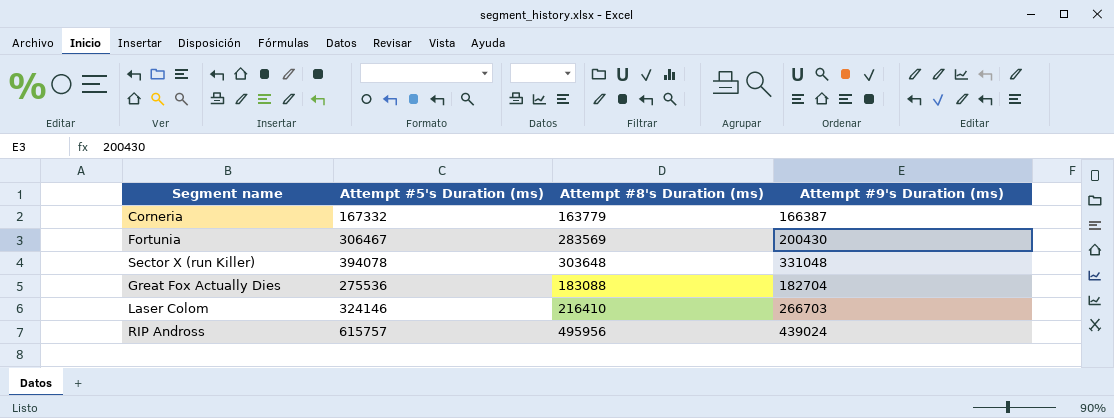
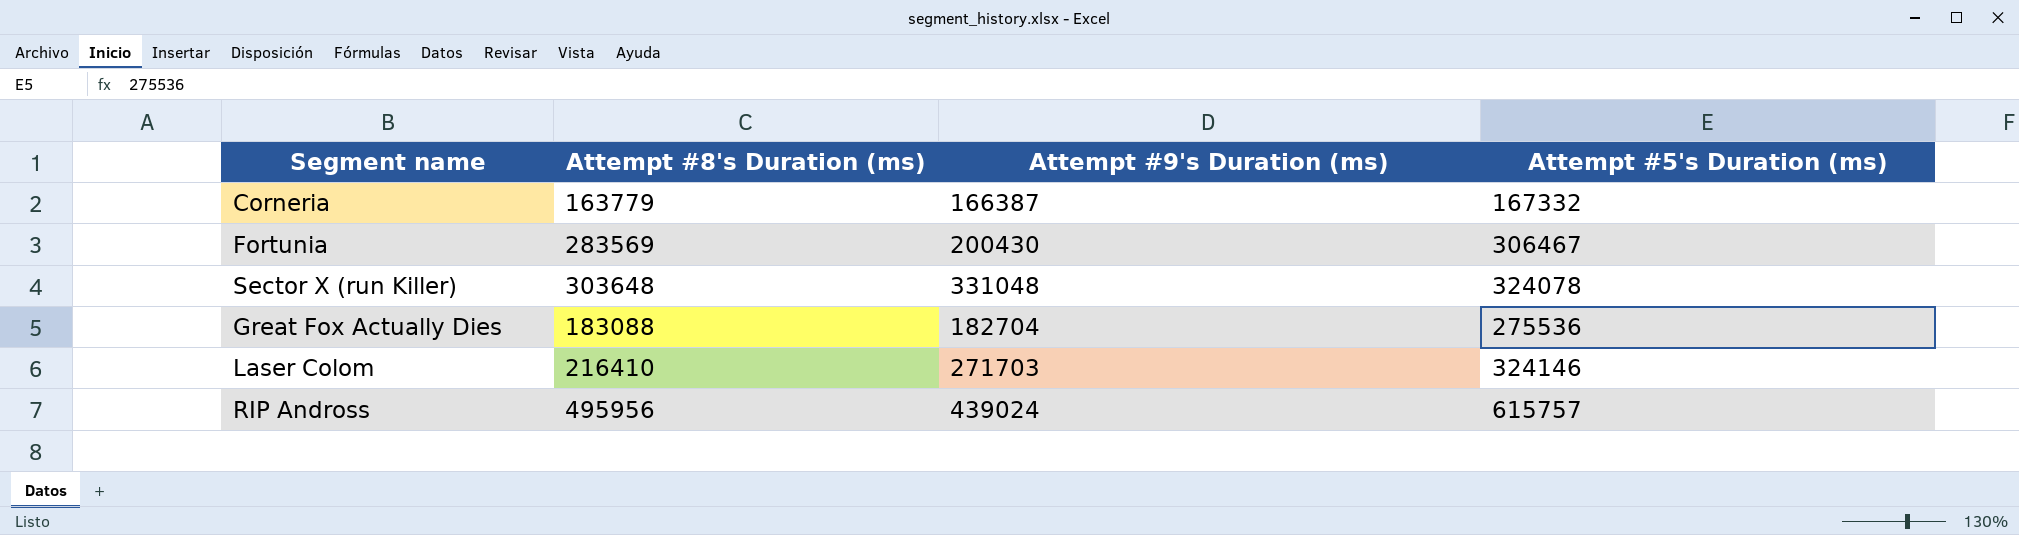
column Attempt #5's Duration (ms) | position: 2 -> 4
Sector X (run Killer) | Attempt #5's Duration (ms): 394078 -> 324078
Laser Colom | Attempt #9's Duration (ms): 266703 -> 271703

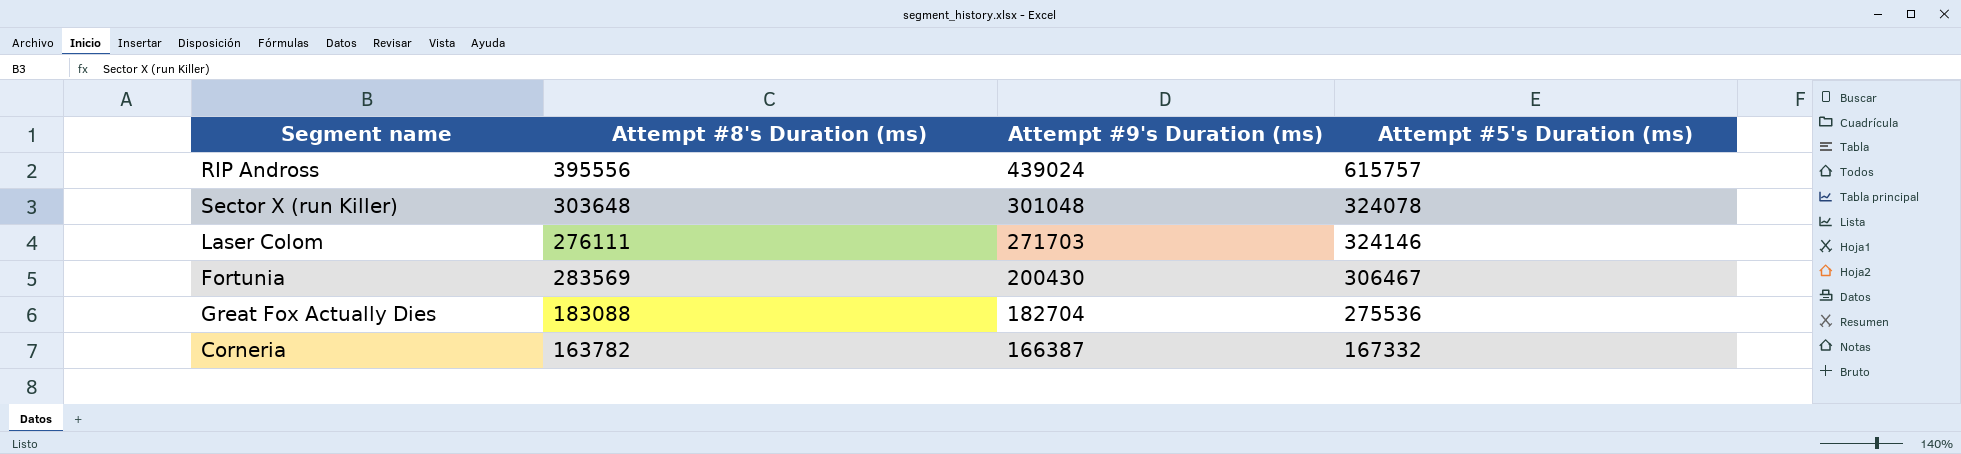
row order: none -> Attempt #9's Duration (ms) descending
RIP Andross | Attempt #8's Duration (ms): 495956 -> 395556
Sector X (run Killer) | Attempt #9's Duration (ms): 331048 -> 301048
Laser Colom | Attempt #8's Duration (ms): 216410 -> 276111
Corneria | Attempt #8's Duration (ms): 163779 -> 163782

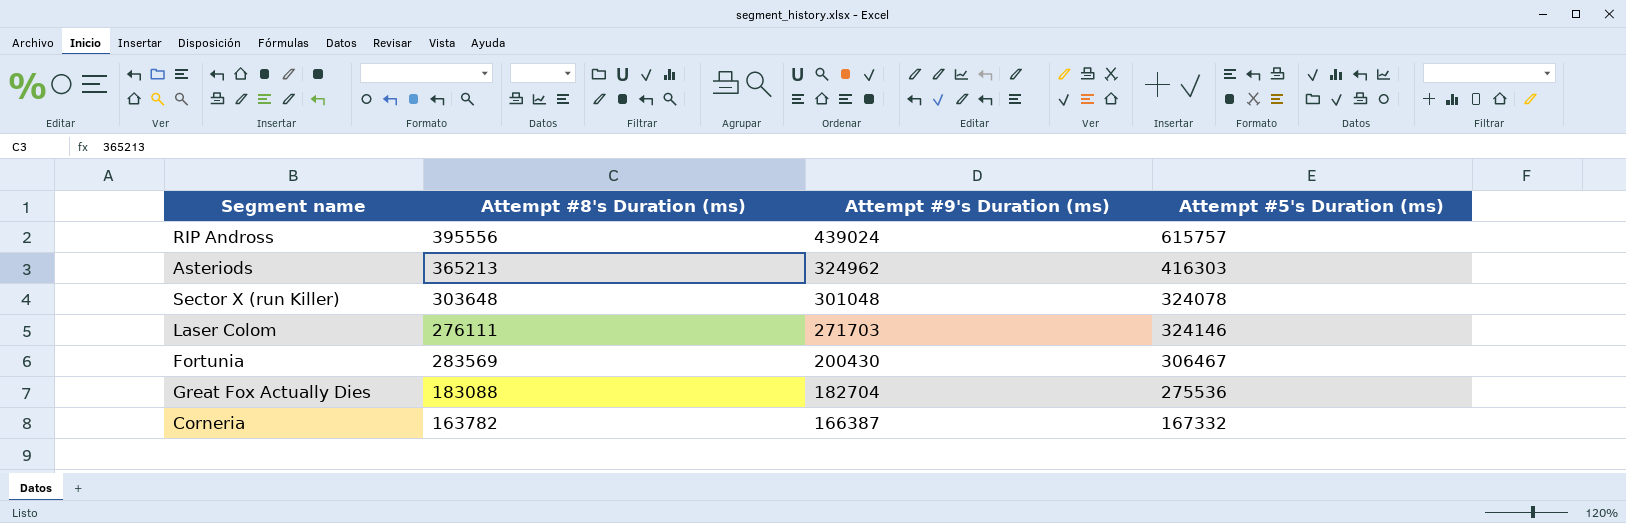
row Asteriods: none -> 365213 | 324962 | 416303

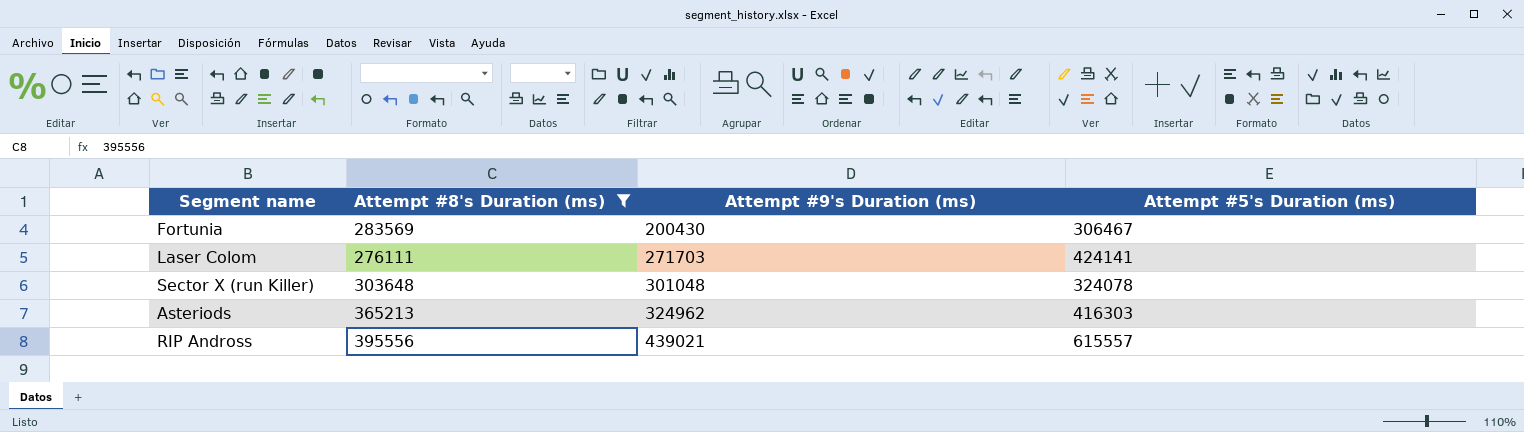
filter: none -> Attempt #8's Duration (ms) >= 276111
row order: Attempt #9's Duration (ms) descending -> Attempt #9's Duration (ms) ascending
Laser Colom | Attempt #5's Duration (ms): 324146 -> 424141
RIP Andross | Attempt #9's Duration (ms): 439024 -> 439021
RIP Andross | Attempt #5's Duration (ms): 615757 -> 615557

